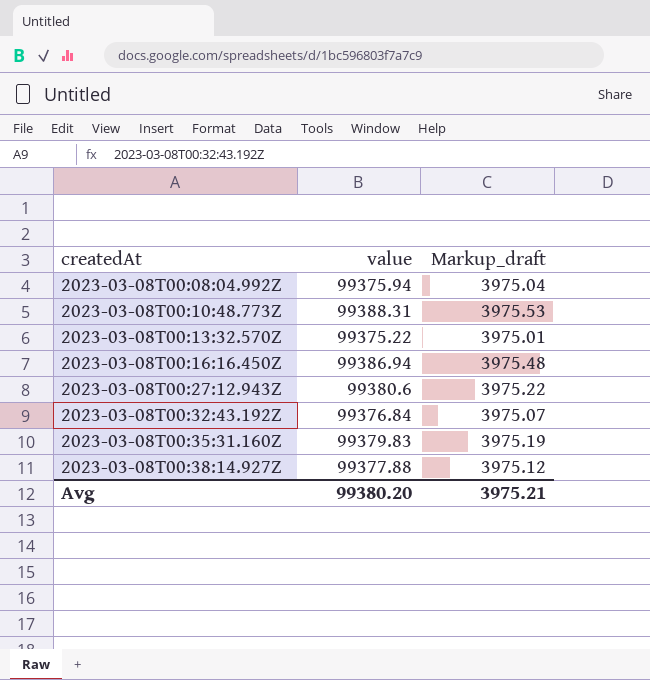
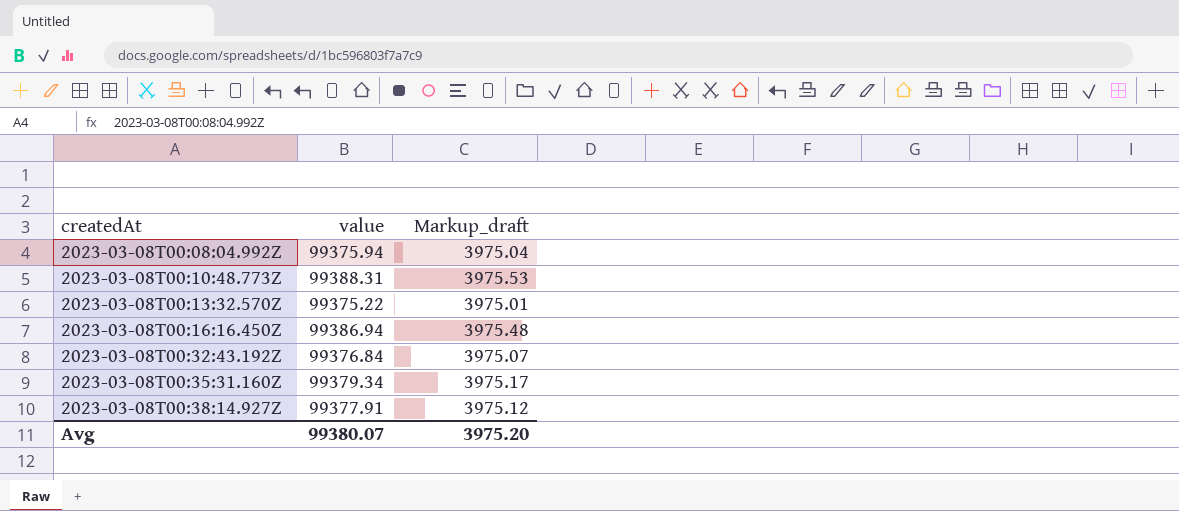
row 2023-03-08T00:27:12.943Z: 99380.6 | 3975.22 -> none
2023-03-08T00:35:31.160Z | value: 99379.83 -> 99379.34
2023-03-08T00:35:31.160Z | Markup_draft: 3975.19 -> 3975.17
2023-03-08T00:38:14.927Z | value: 99377.88 -> 99377.91
Avg | value: 99380.20 -> 99380.07
Avg | Markup_draft: 3975.21 -> 3975.20

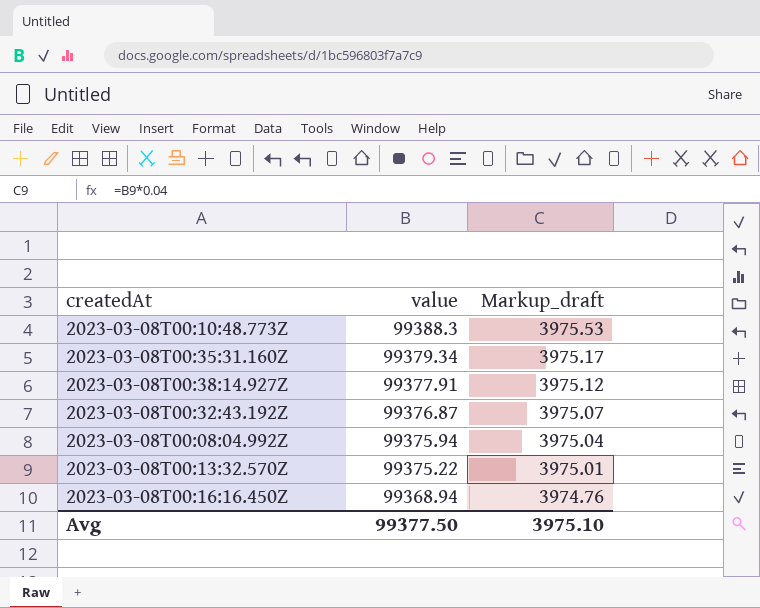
row order: createdAt ascending -> value descending
2023-03-08T00:10:48.773Z | value: 99388.31 -> 99388.3
2023-03-08T00:32:43.192Z | value: 99376.84 -> 99376.87
2023-03-08T00:16:16.450Z | value: 99386.94 -> 99368.94
2023-03-08T00:16:16.450Z | Markup_draft: 3975.48 -> 3974.76
Avg | value: 99380.07 -> 99377.50
Avg | Markup_draft: 3975.20 -> 3975.10

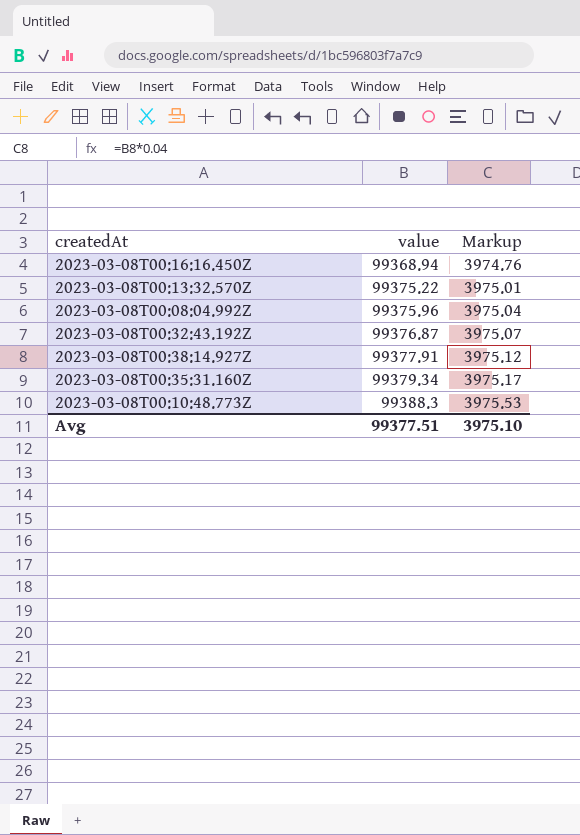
row order: value descending -> value ascending
column name: Markup_draft -> Markup
2023-03-08T00:08:04.992Z | value: 99375.94 -> 99375.96
Avg | value: 99377.50 -> 99377.51

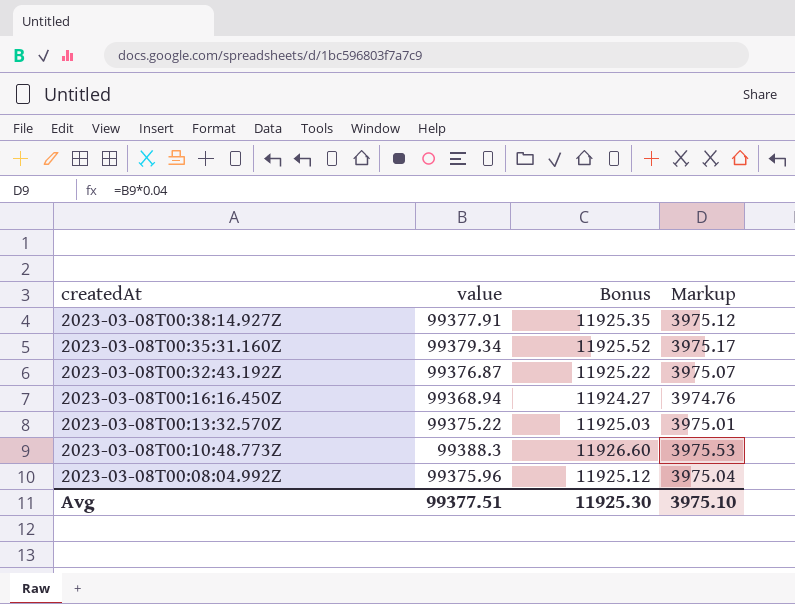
row order: value ascending -> createdAt descending
column Bonus | formula: none -> [value] * 0.12

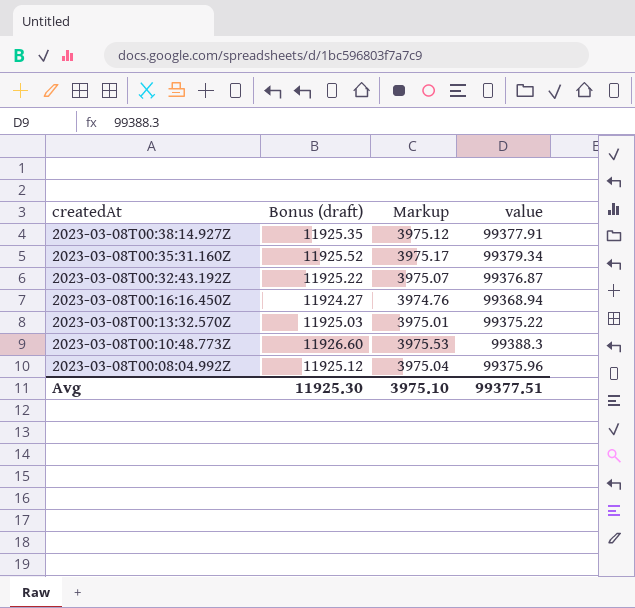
column name: Bonus -> Bonus (draft)
column value | position: 2 -> 4

